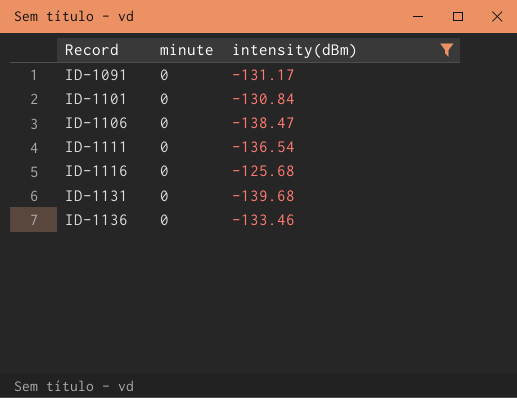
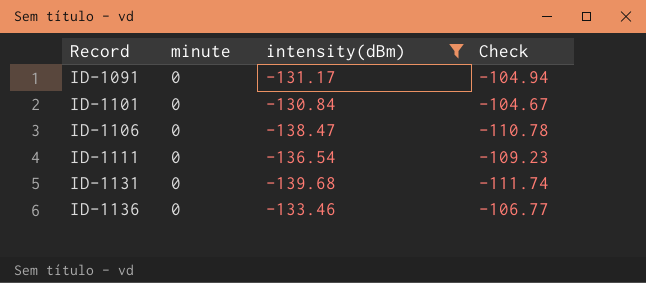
column Check | formula: none -> [intensity(dBm)] * 0.8
row ID-1116: 0 | -125.68 -> none

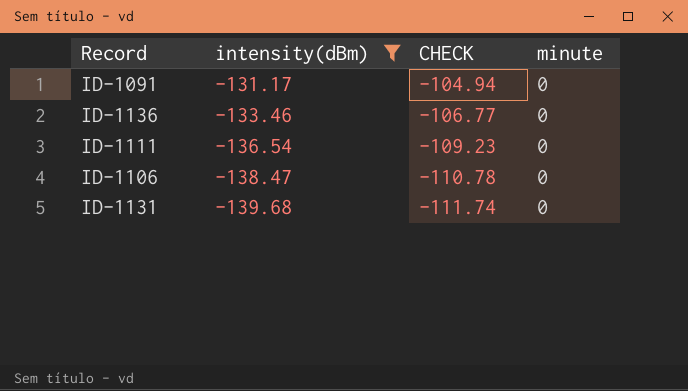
row order: Record ascending -> intensity(dBm) descending
column name: Check -> CHECK
column minute | position: 2 -> 4
row ID-1101: 0 | -130.84 | -104.67 -> none

